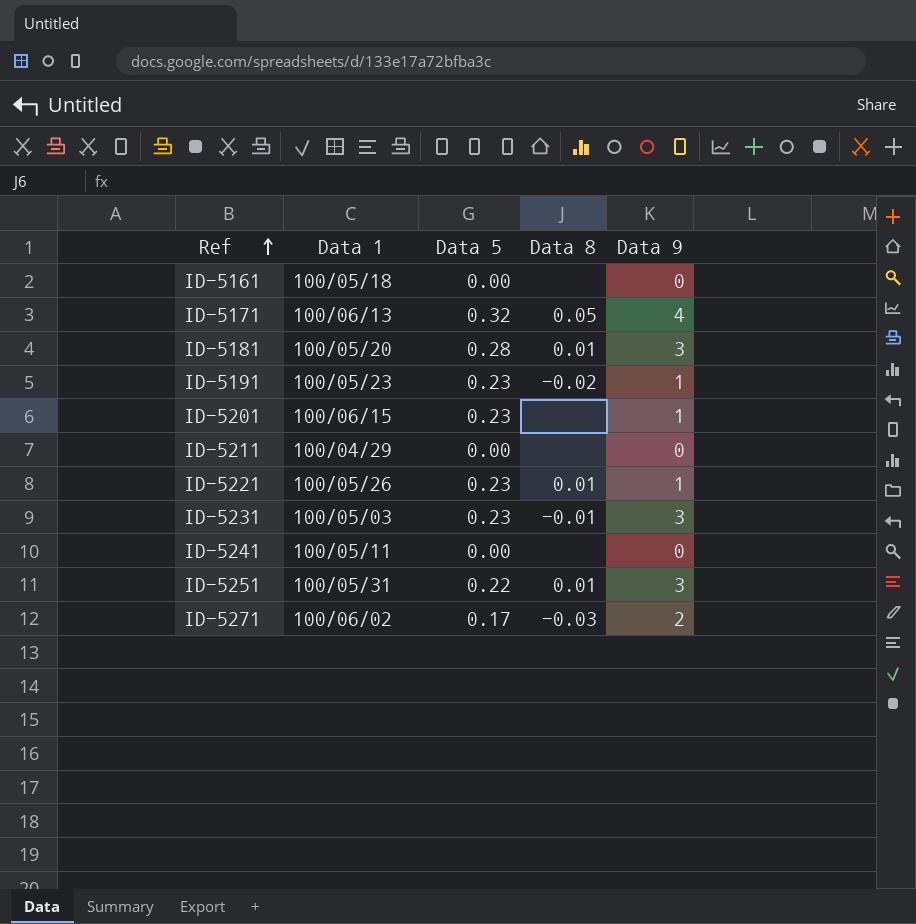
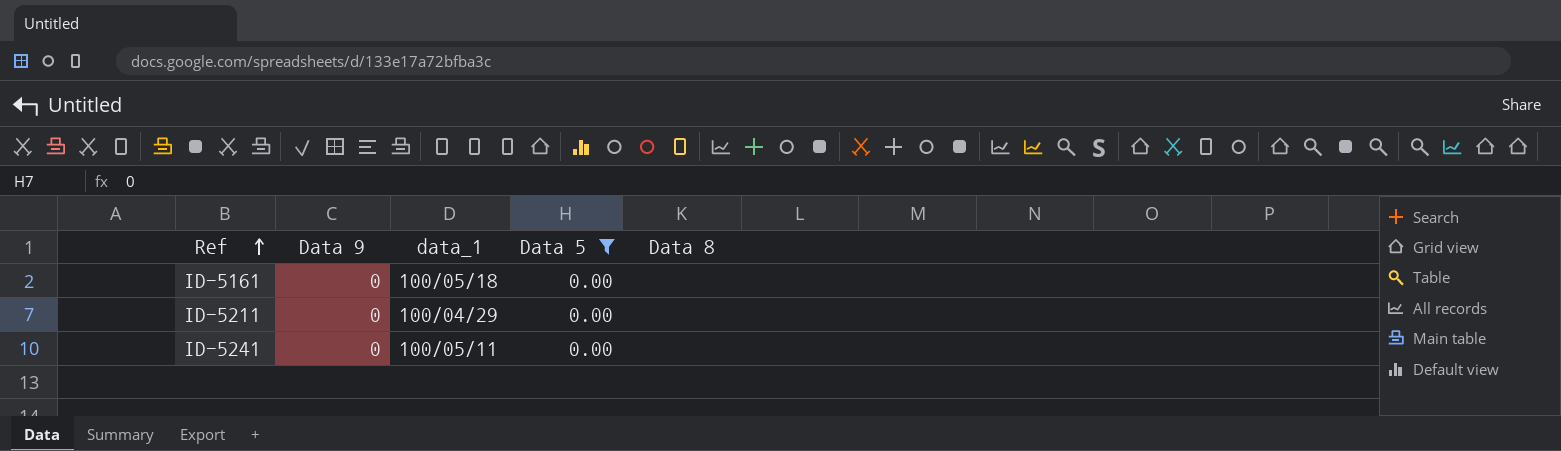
filter: none -> Data 5 = 0.00
column Data 9 | position: 5 -> 2
column name: Data 1 -> data_1

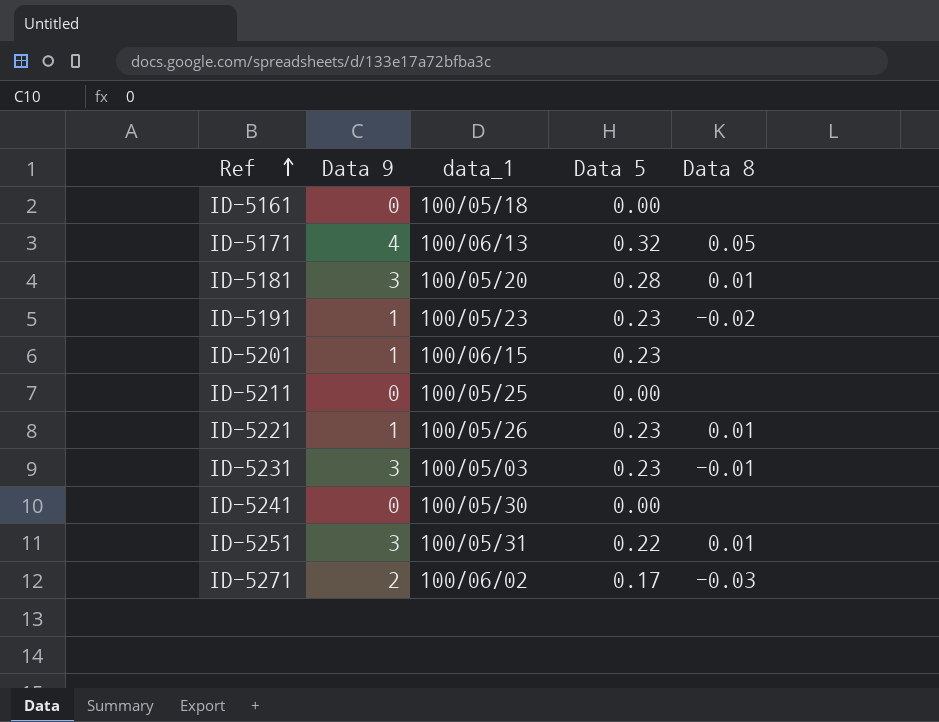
filter: Data 5 = 0.00 -> none
ID-5211 | data_1: 100/04/29 -> 100/05/25
ID-5241 | data_1: 100/05/11 -> 100/05/30

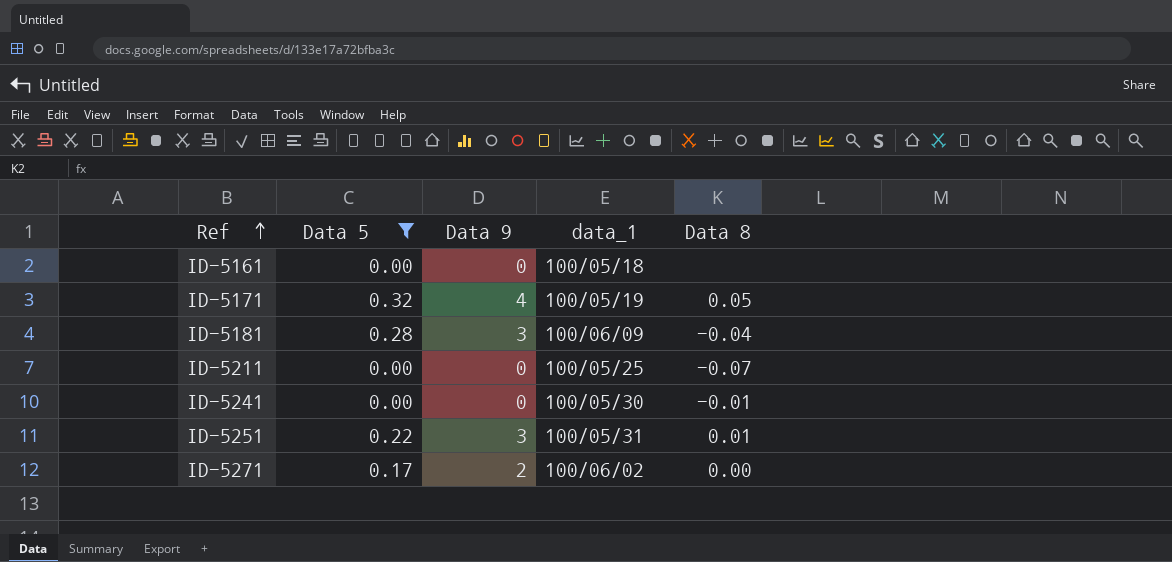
filter: none -> Data 5 != 0.23
column Data 5 | position: 4 -> 2
ID-5171 | data_1: 100/06/13 -> 100/05/19
ID-5181 | data_1: 100/05/20 -> 100/06/09
ID-5181 | Data 8: 0.01 -> -0.04
ID-5211 | Data 8: none -> -0.07
ID-5241 | Data 8: none -> -0.01
ID-5271 | Data 8: -0.03 -> 0.00

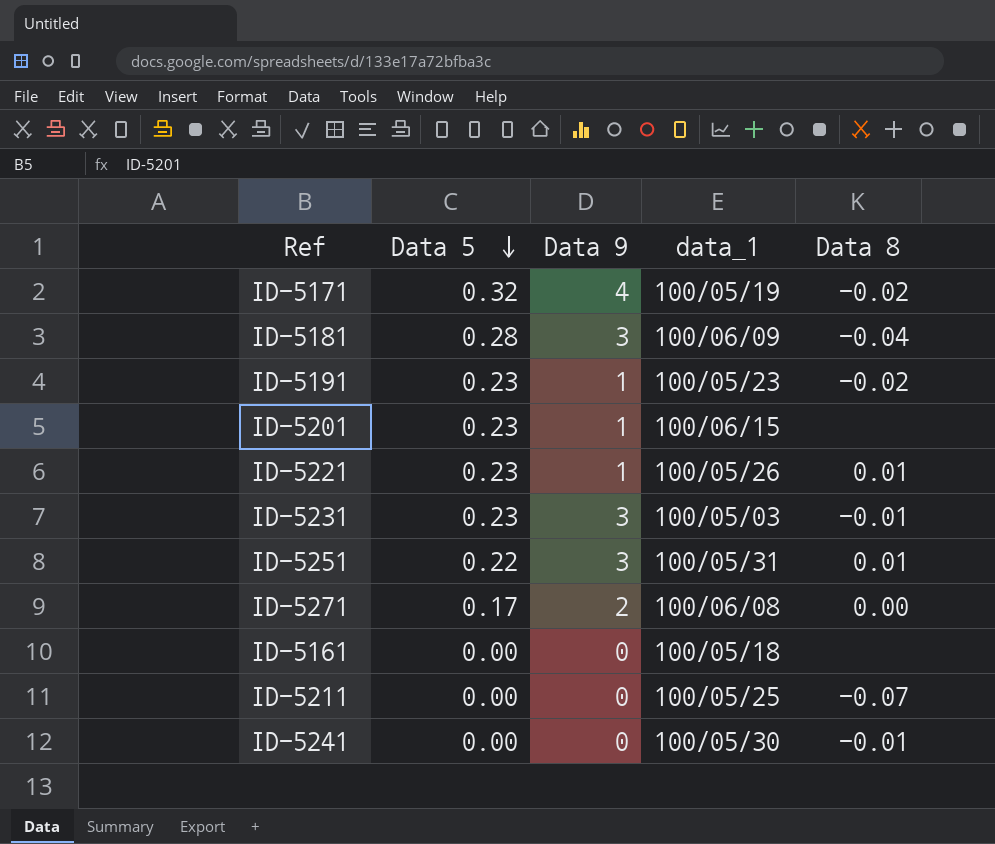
filter: Data 5 != 0.23 -> none
row order: Ref ascending -> Data 5 descending
ID-5171 | Data 8: 0.05 -> -0.02
ID-5271 | data_1: 100/06/02 -> 100/06/08

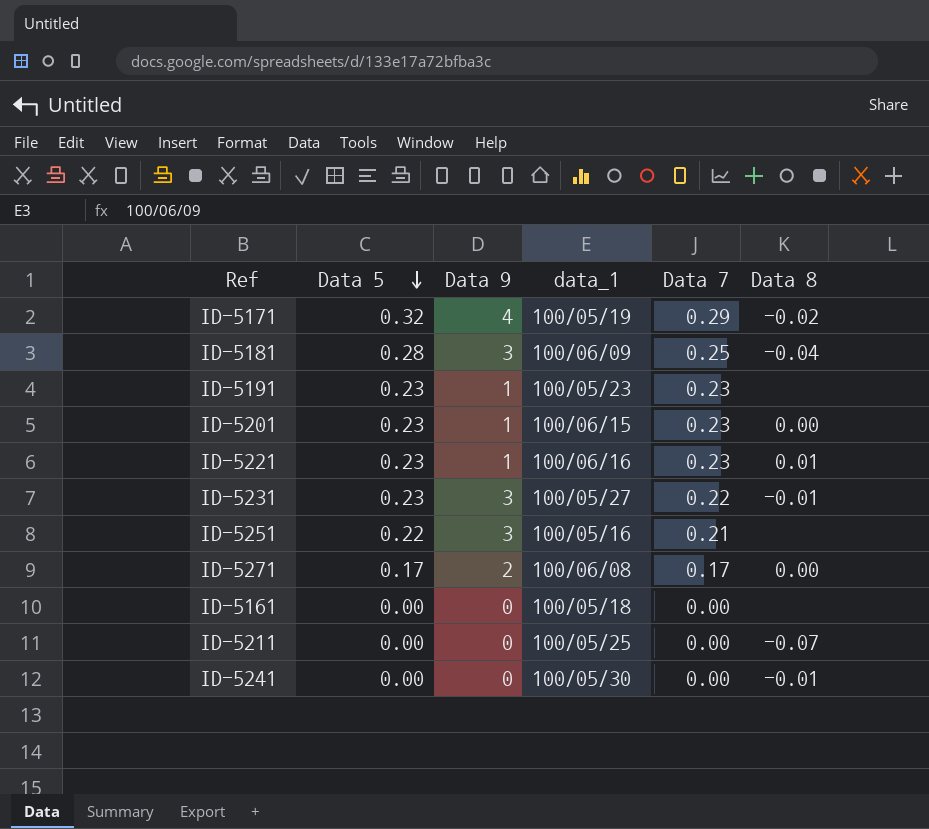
column Data 7 | position: none -> 5
ID-5191 | Data 8: -0.02 -> none
ID-5201 | Data 8: none -> 0.00
ID-5221 | data_1: 100/05/26 -> 100/06/16
ID-5231 | data_1: 100/05/03 -> 100/05/27
ID-5251 | data_1: 100/05/31 -> 100/05/16
ID-5251 | Data 8: 0.01 -> none

